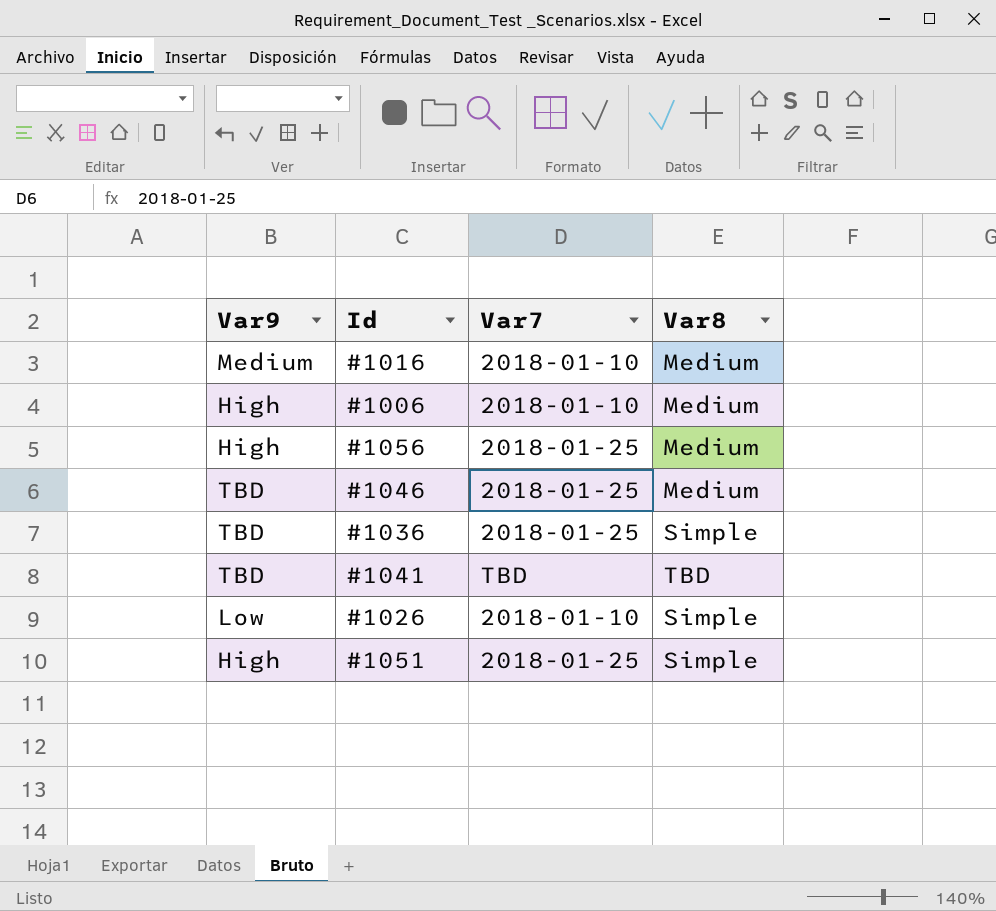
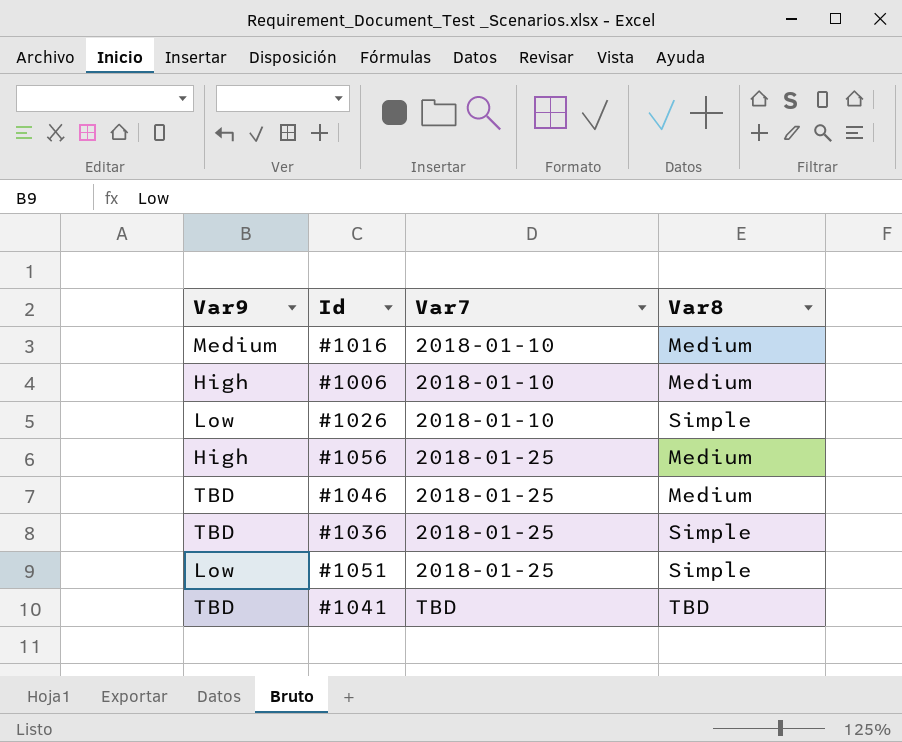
row order: none -> Var7 ascending
#1051 | Var9: High -> Low

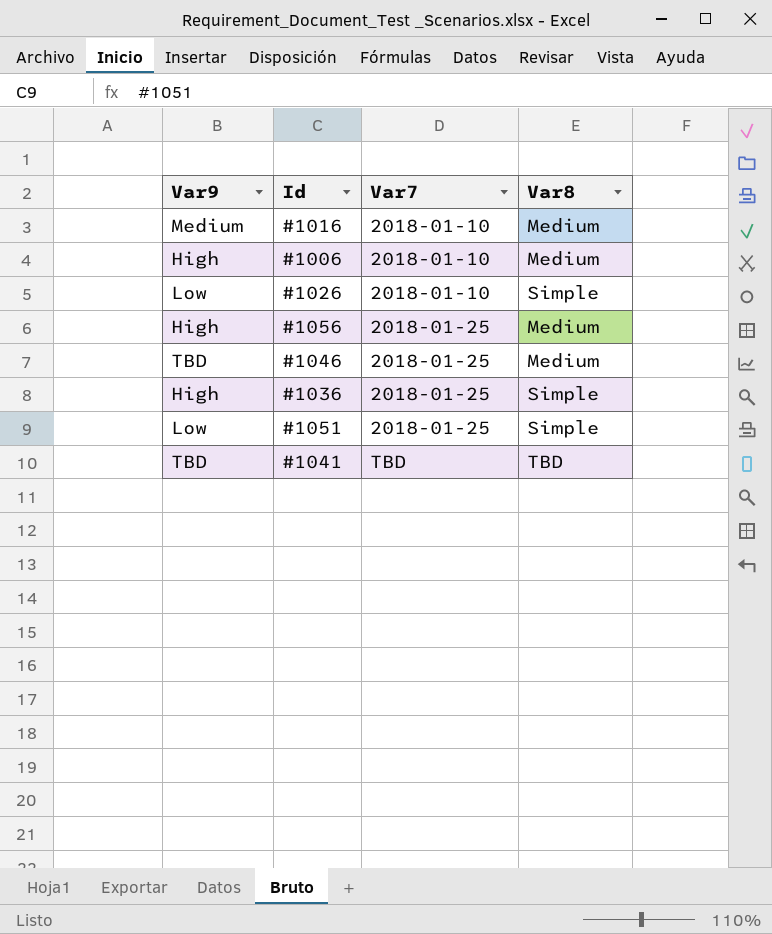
#1036 | Var9: TBD -> High

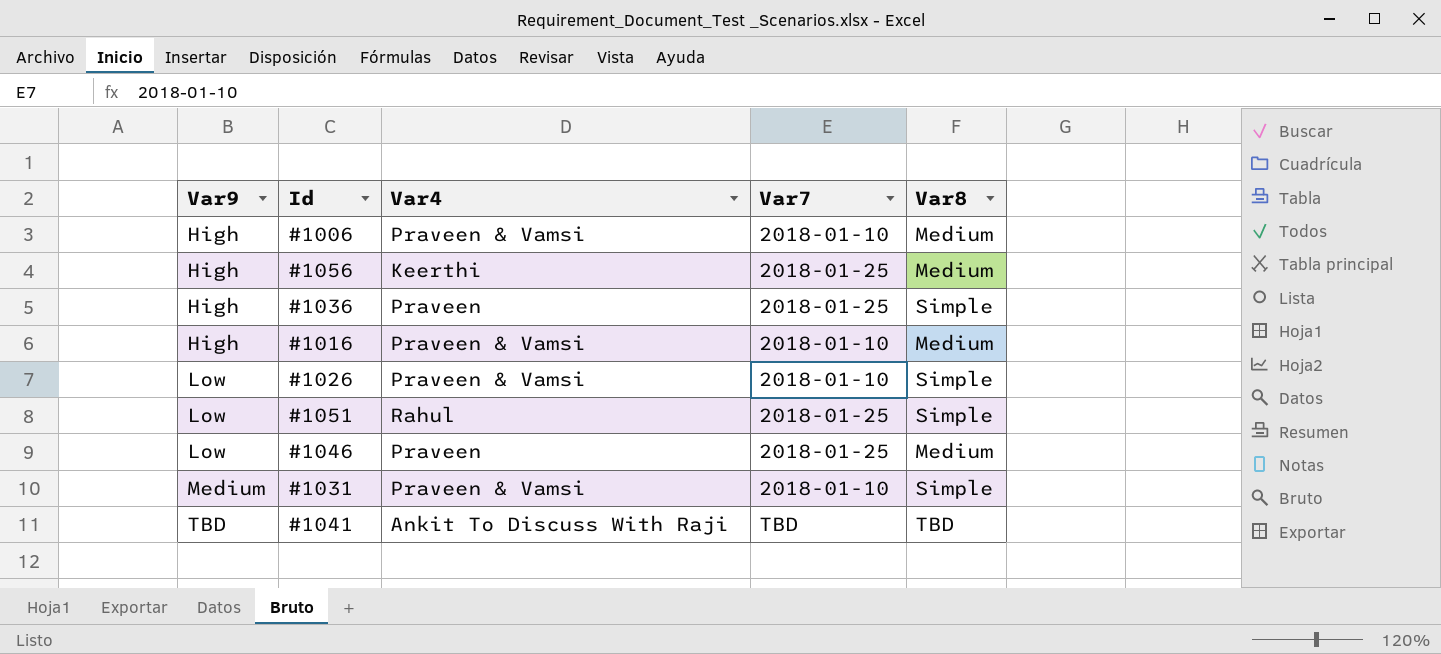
row order: Var7 ascending -> Var9 ascending
column Var4 | position: none -> 3
#1016 | Var9: Medium -> High
#1046 | Var9: TBD -> Low
row #1031: none -> Medium | Praveen & Vamsi | 2018-01-10 | Simple

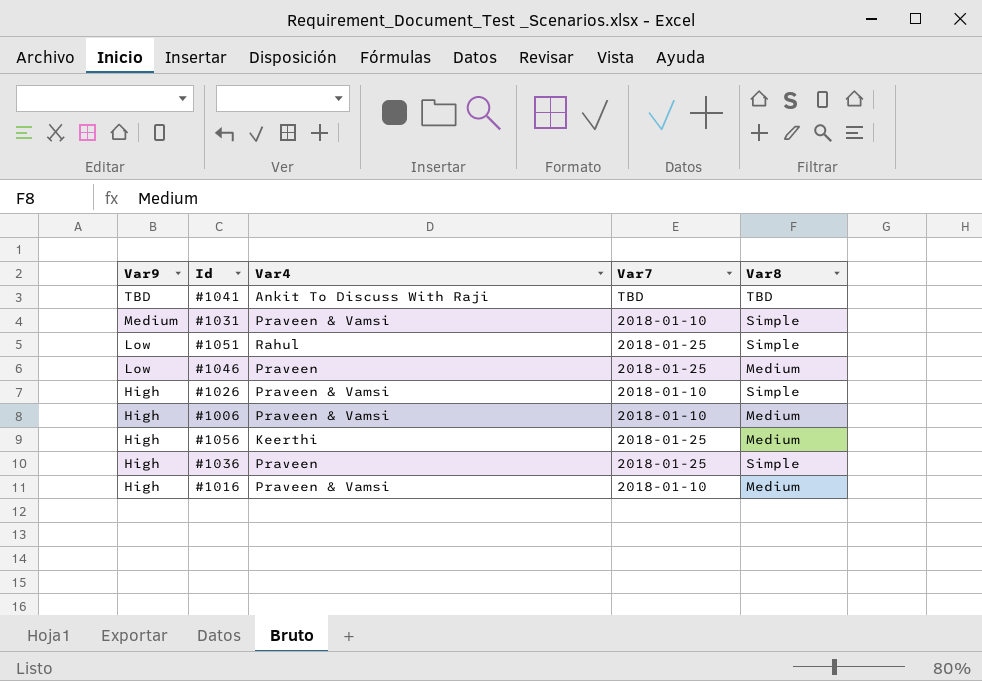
row order: Var9 ascending -> Var9 descending
#1026 | Var9: Low -> High

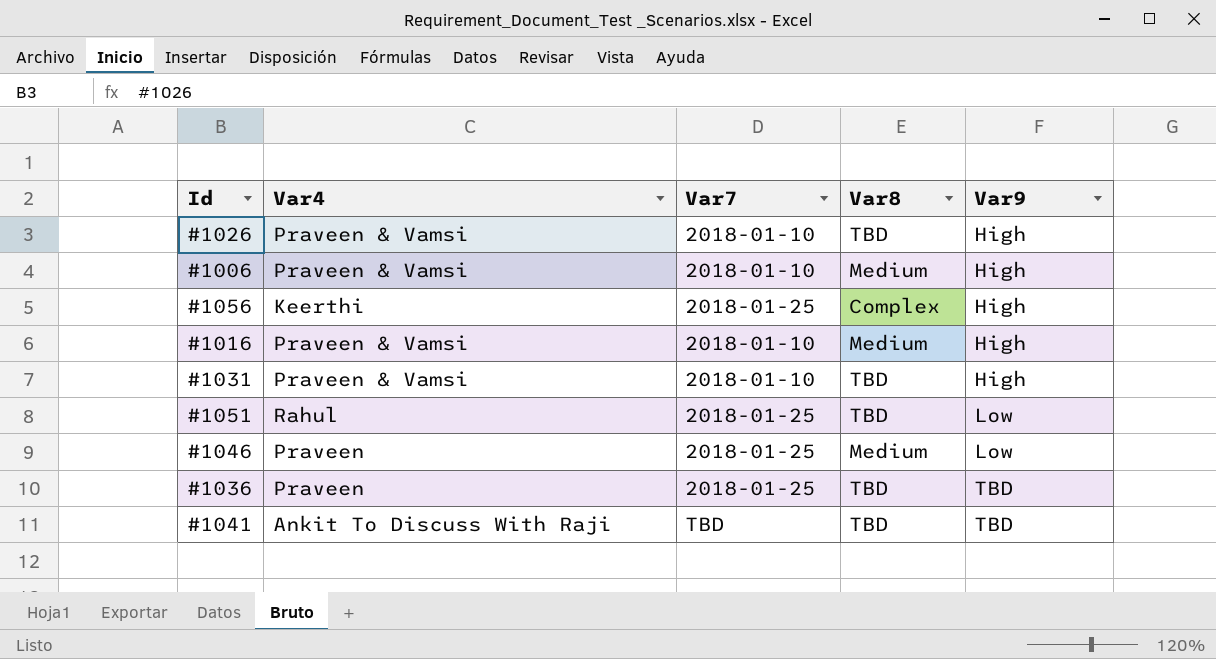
row order: Var9 descending -> Var9 ascending
column Var9 | position: 1 -> 5
#1026 | Var8: Simple -> TBD
#1056 | Var8: Medium -> Complex
#1031 | Var8: Simple -> TBD
#1031 | Var9: Medium -> High
#1051 | Var8: Simple -> TBD
#1036 | Var8: Simple -> TBD
#1036 | Var9: High -> TBD

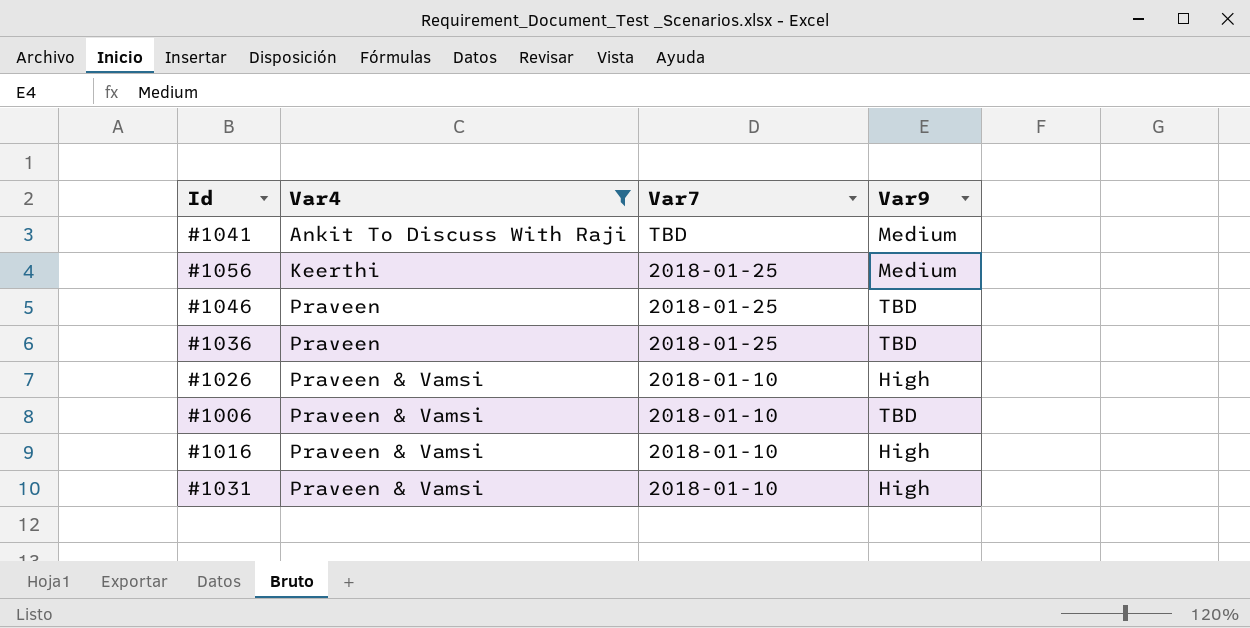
filter: none -> Var4 != Rahul
row order: Var9 ascending -> Var4 ascending
column Var8 | position: 4 -> none
#1041 | Var9: TBD -> Medium
#1056 | Var9: High -> Medium
#1046 | Var9: Low -> TBD
#1006 | Var9: High -> TBD

